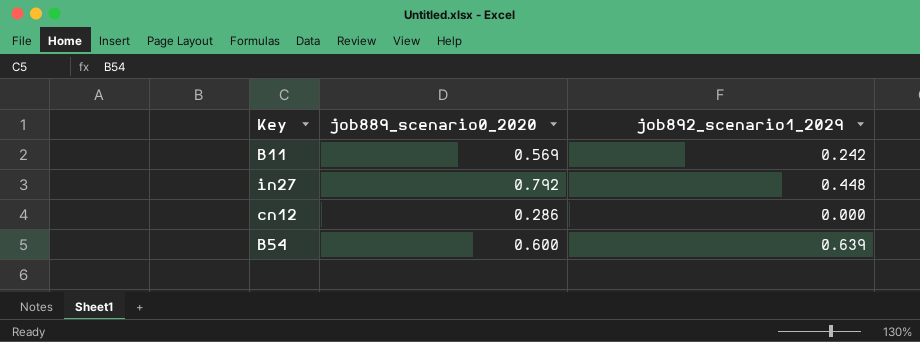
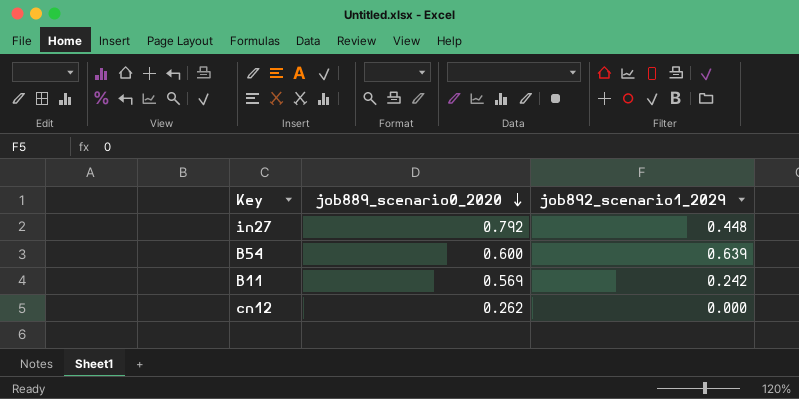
row order: none -> job889_scenario0_2020 descending
cn12 | job889_scenario0_2020: 0.286 -> 0.262

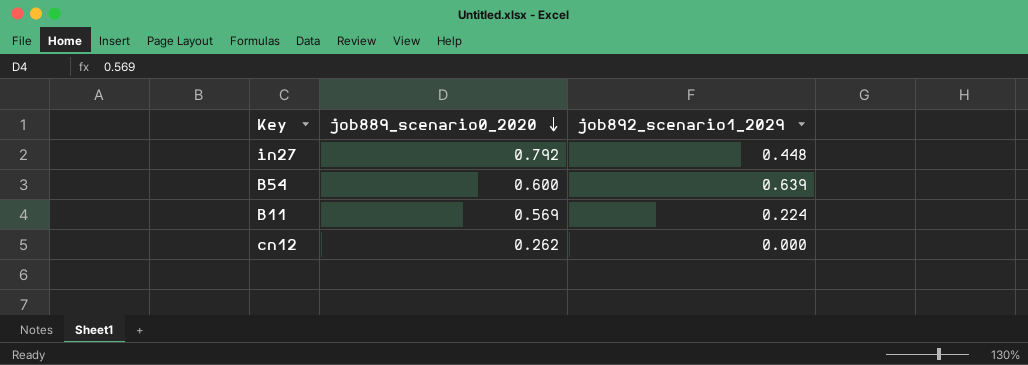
B11 | job892_scenario1_2029: 0.242 -> 0.224

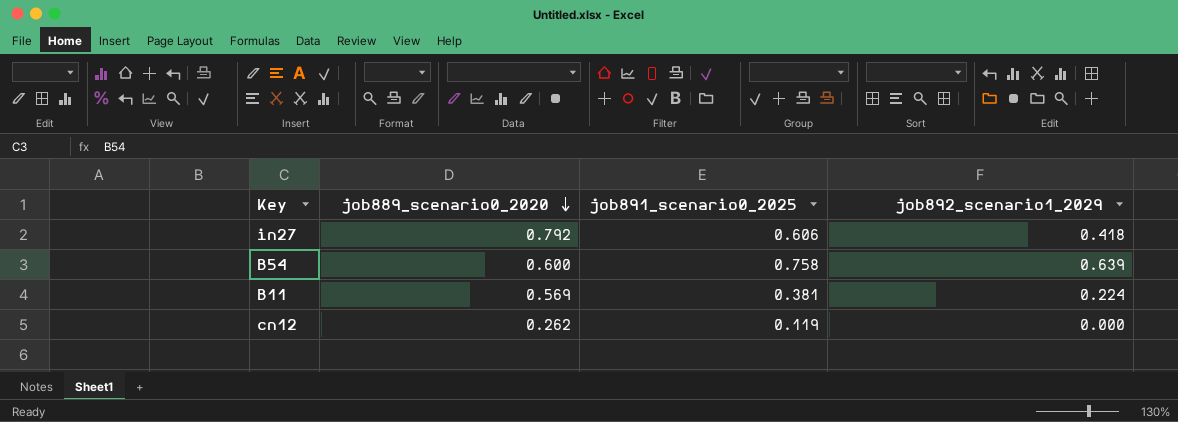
column job891_scenario0_2025 | position: none -> 3
in27 | job892_scenario1_2029: 0.448 -> 0.418

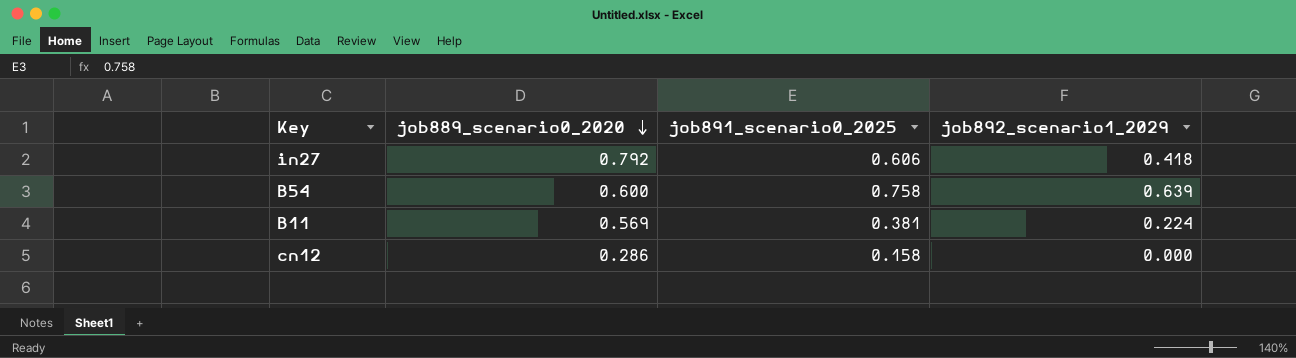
cn12 | job889_scenario0_2020: 0.262 -> 0.286
cn12 | job891_scenario0_2025: 0.119 -> 0.158

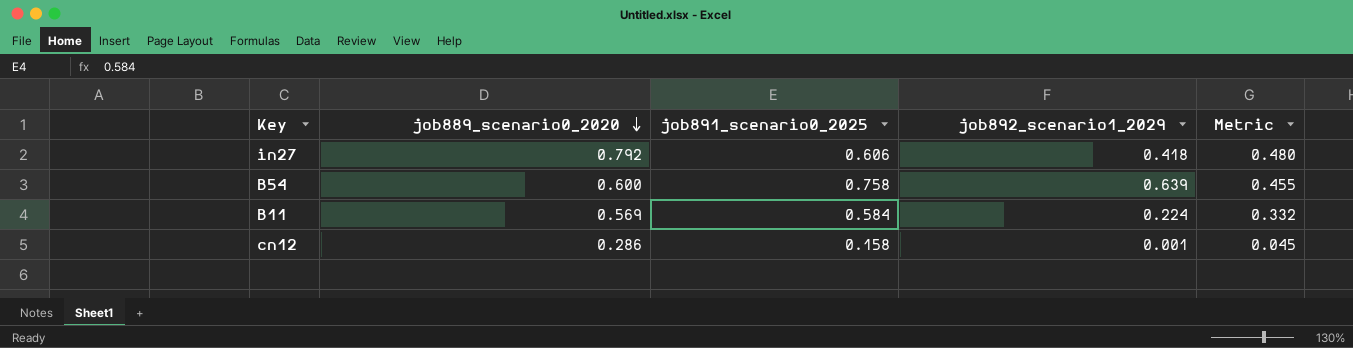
column Metric | formula: none -> [job889_scenario0_2020] * [job891_scenario0_2025]
B11 | job891_scenario0_2025: 0.381 -> 0.584
cn12 | job892_scenario1_2029: 0.000 -> 0.001

